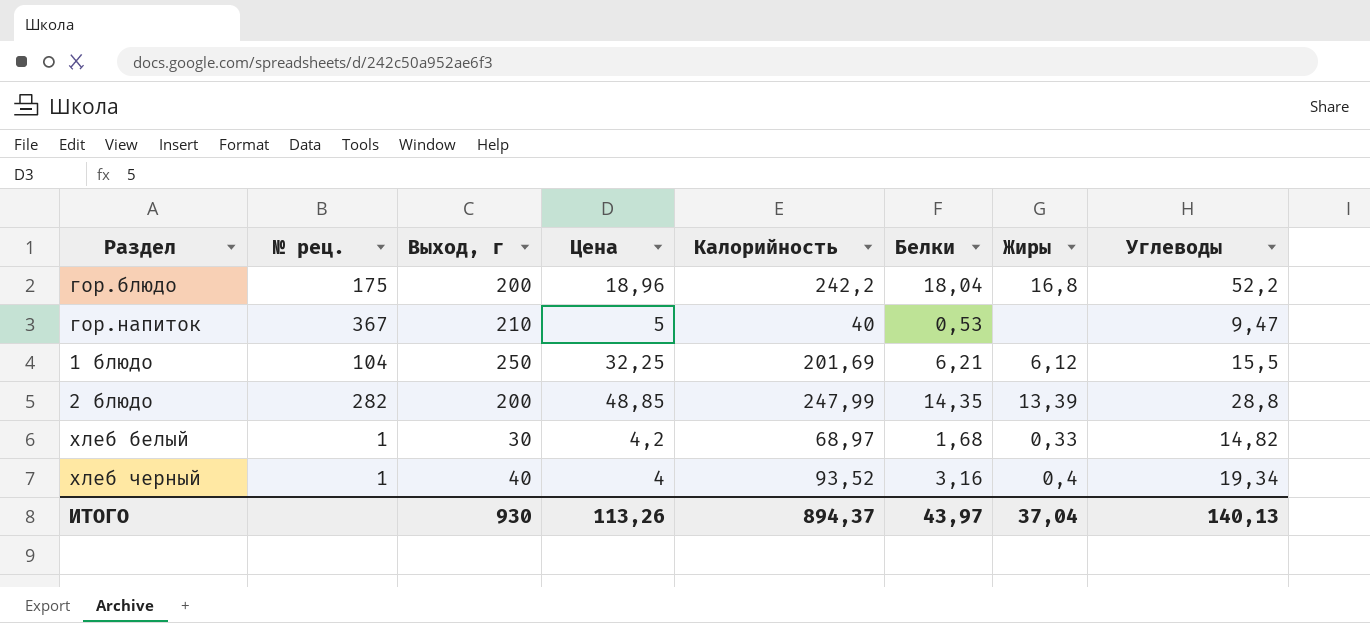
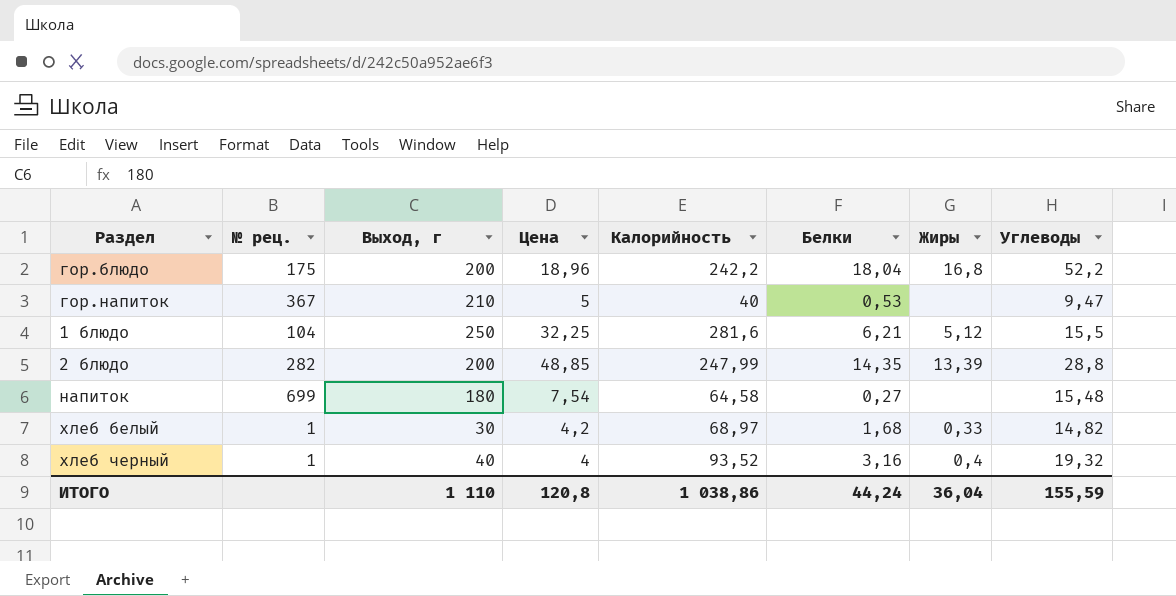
1 блюдо | Калорийность: 201,69 -> 281,6
1 блюдо | Жиры: 6,12 -> 5,12
row напиток: none -> 699 | 180 | 7,54 | 64,58 | 0,27 | none | 15,48
хлеб черный | Углеводы: 19,34 -> 19,32
ИТОГО | Выход, г: 930 -> 1 110
ИТОГО | Цена: 113,26 -> 120,8
ИТОГО | Калорийность: 894,37 -> 1 038,86
ИТОГО | Белки: 43,97 -> 44,24
ИТОГО | Жиры: 37,04 -> 36,04
ИТОГО | Углеводы: 140,13 -> 155,59

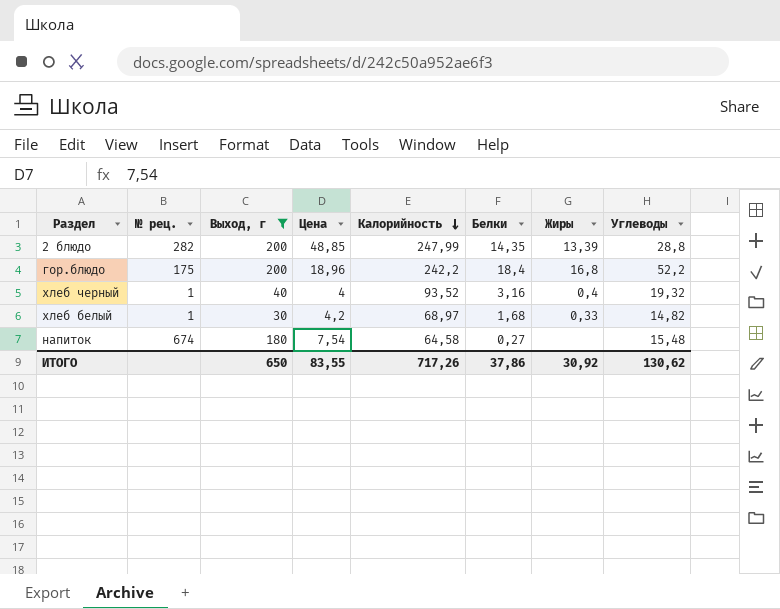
filter: none -> Выход, г <= 200
row order: none -> Калорийность descending
гор.блюдо | Белки: 18,04 -> 18,4
напиток | № рец.: 699 -> 674
ИТОГО | Выход, г: 1 110 -> 650
ИТОГО | Цена: 120,8 -> 83,55
ИТОГО | Калорийность: 1 038,86 -> 717,26
ИТОГО | Белки: 44,24 -> 37,86
ИТОГО | Жиры: 36,04 -> 30,92
ИТОГО | Углеводы: 155,59 -> 130,62

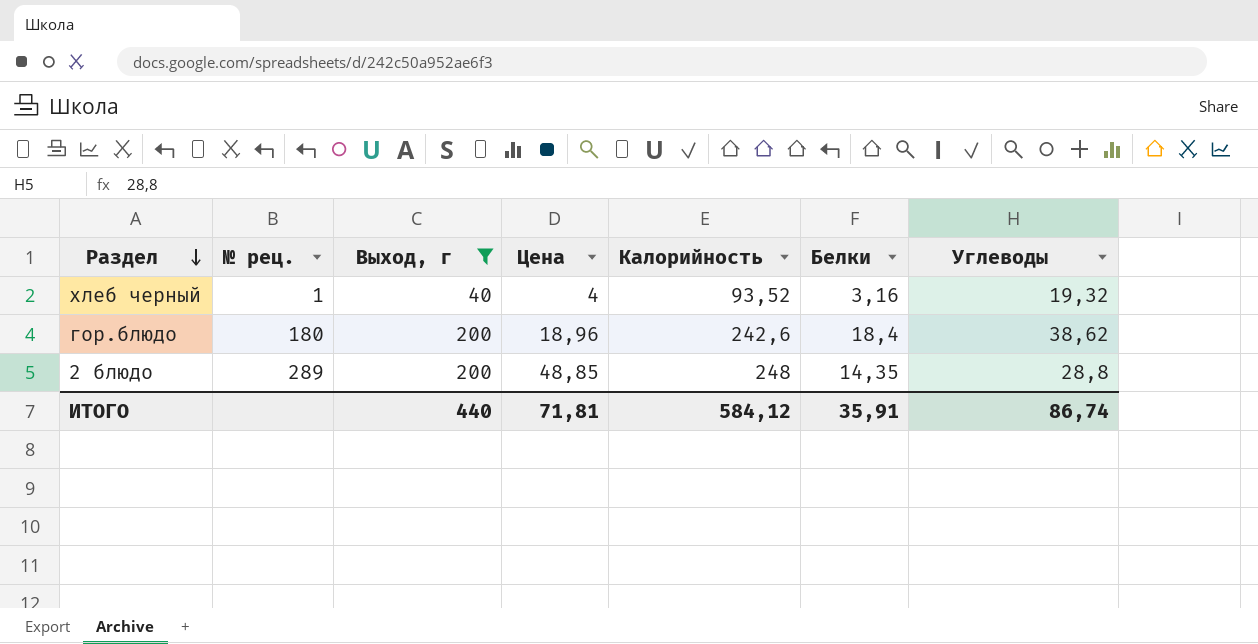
row order: Калорийность descending -> Раздел descending
column Жиры | position: 7 -> none
row хлеб белый: 1 | 30 | 4,2 | 68,97 | 1,68 | 0,33 | 14,82 -> none
row напиток: 674 | 180 | 7,54 | 64,58 | 0,27 | none | 15,48 -> none
гор.блюдо | № рец.: 175 -> 180
гор.блюдо | Калорийность: 242,2 -> 242,6
гор.блюдо | Углеводы: 52,2 -> 38,62
2 блюдо | № рец.: 282 -> 289
2 блюдо | Калорийность: 247,99 -> 248
ИТОГО | Выход, г: 650 -> 440
ИТОГО | Цена: 83,55 -> 71,81
ИТОГО | Калорийность: 717,26 -> 584,12
ИТОГО | Белки: 37,86 -> 35,91
ИТОГО | Углеводы: 130,62 -> 86,74

